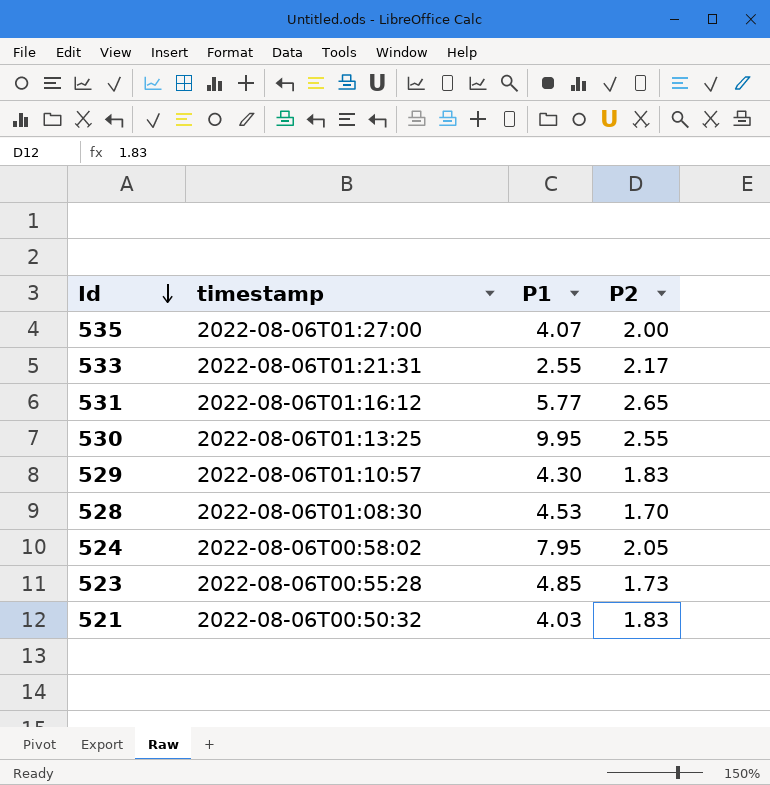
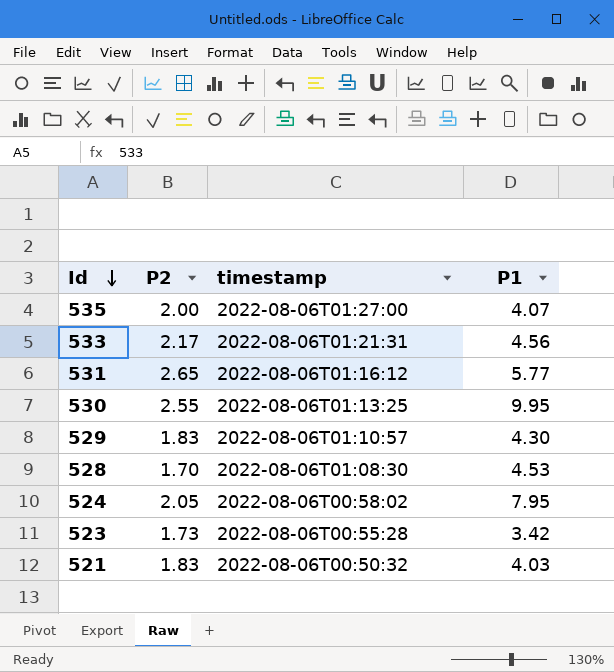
column P2 | position: 4 -> 2
533 | P1: 2.55 -> 4.56
523 | P1: 4.85 -> 3.42

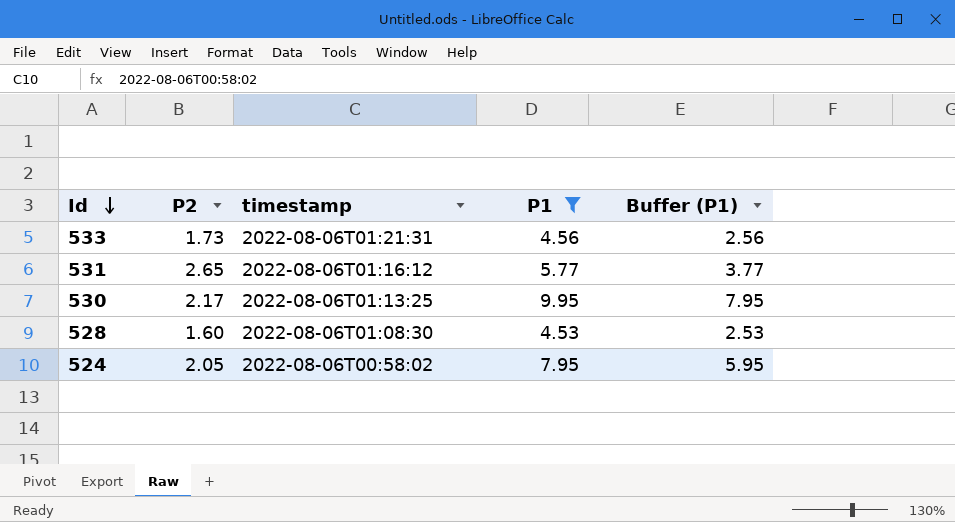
filter: none -> P1 >= 4.53
column Buffer (P1) | formula: none -> [P1] - 2
533 | P2: 2.17 -> 1.73
530 | P2: 2.55 -> 2.17
528 | P2: 1.70 -> 1.60

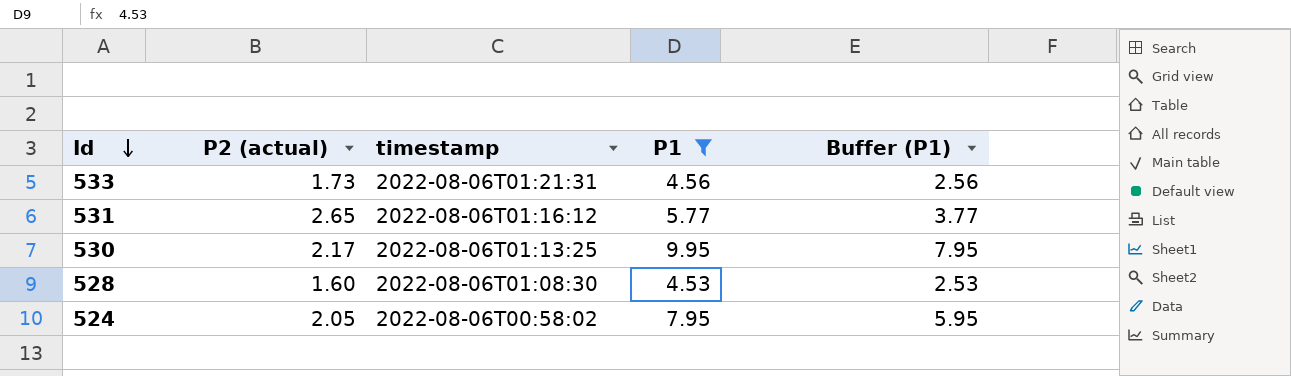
column name: P2 -> P2 (actual)

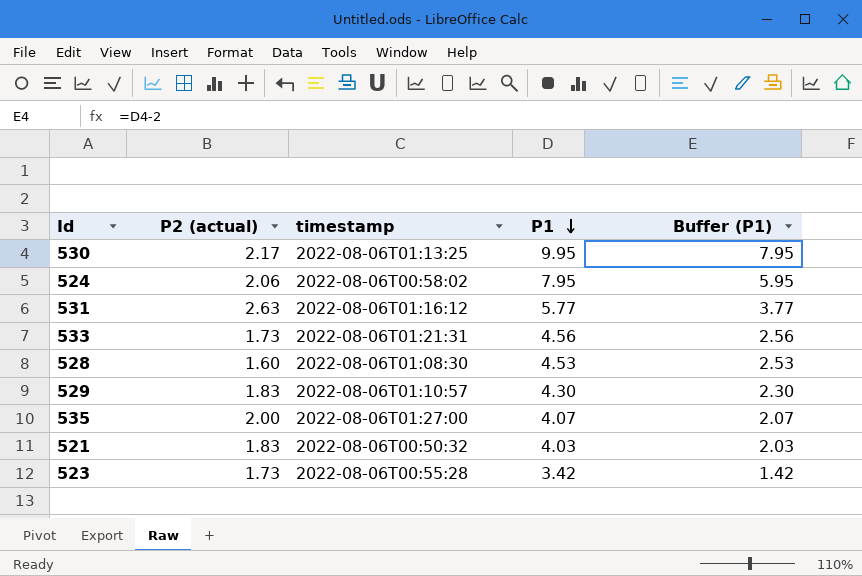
filter: P1 >= 4.53 -> none
row order: Id descending -> P1 descending
524 | P2 (actual): 2.05 -> 2.06
531 | P2 (actual): 2.65 -> 2.63

